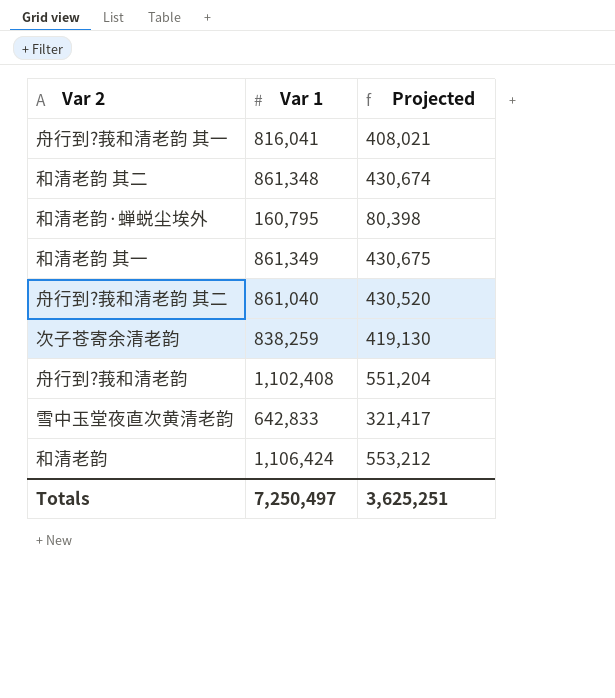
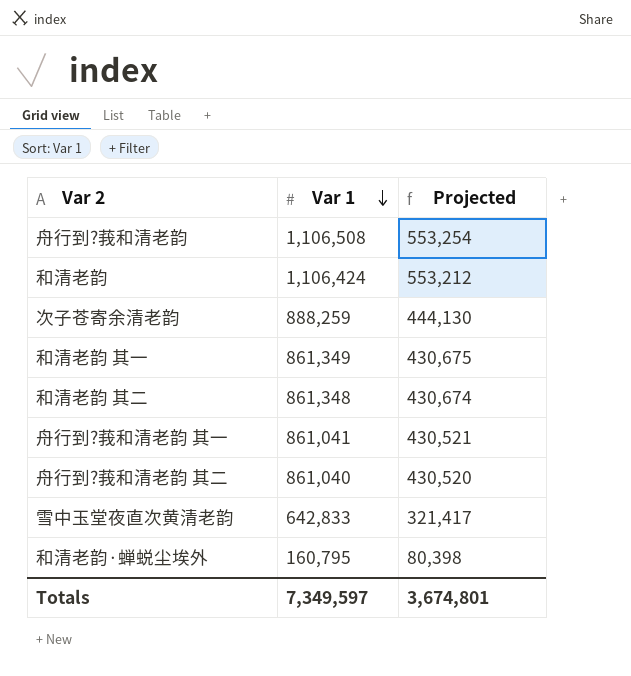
row order: none -> Var 1 descending
舟行到?莪和清老韵 | Var 1: 1,102,408 -> 1,106,508
舟行到?莪和清老韵 | Projected: 551,204 -> 553,254
次子苍寄余清老韵 | Var 1: 838,259 -> 888,259
次子苍寄余清老韵 | Projected: 419,130 -> 444,130
舟行到?莪和清老韵 其一 | Var 1: 816,041 -> 861,041
舟行到?莪和清老韵 其一 | Projected: 408,021 -> 430,521
Totals | Var 1: 7,250,497 -> 7,349,597
Totals | Projected: 3,625,251 -> 3,674,801

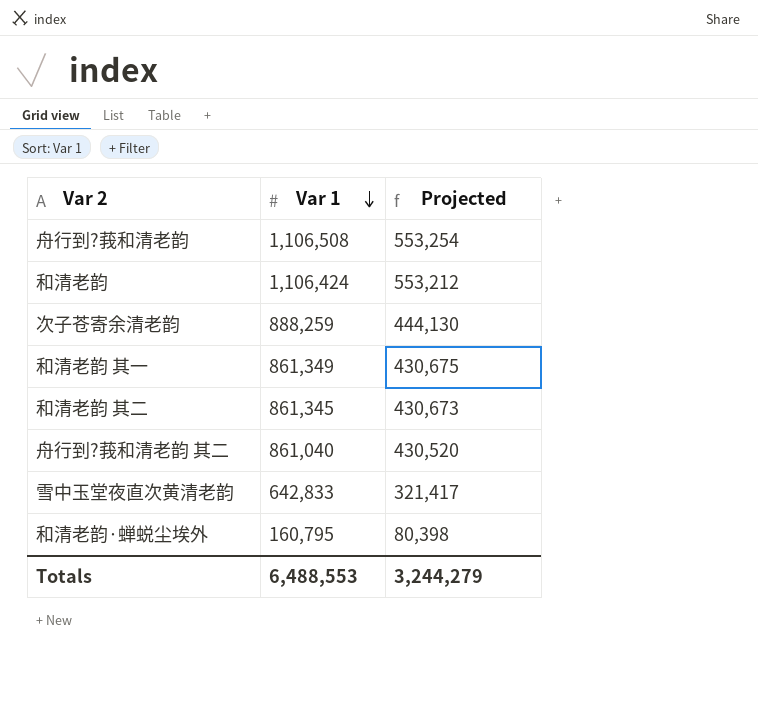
row 舟行到?莪和清老韵 其一: 861,041 | 430,521 -> none
和清老韵 其二 | Var 1: 861,348 -> 861,345
和清老韵 其二 | Projected: 430,674 -> 430,673
Totals | Var 1: 7,349,597 -> 6,488,553
Totals | Projected: 3,674,801 -> 3,244,279

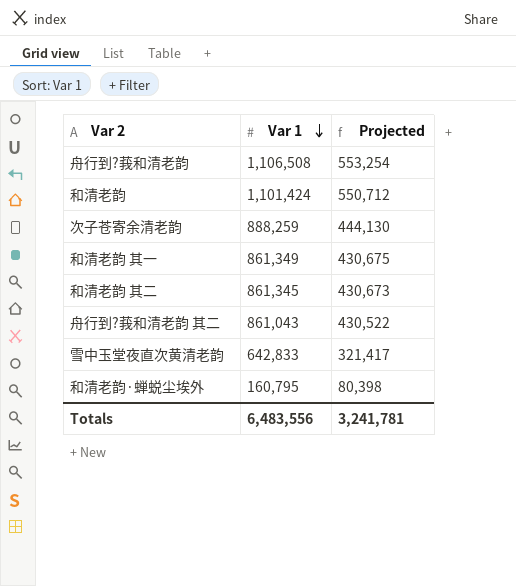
和清老韵 | Var 1: 1,106,424 -> 1,101,424
和清老韵 | Projected: 553,212 -> 550,712
舟行到?莪和清老韵 其二 | Var 1: 861,040 -> 861,043
舟行到?莪和清老韵 其二 | Projected: 430,520 -> 430,522
Totals | Var 1: 6,488,553 -> 6,483,556
Totals | Projected: 3,244,279 -> 3,241,781

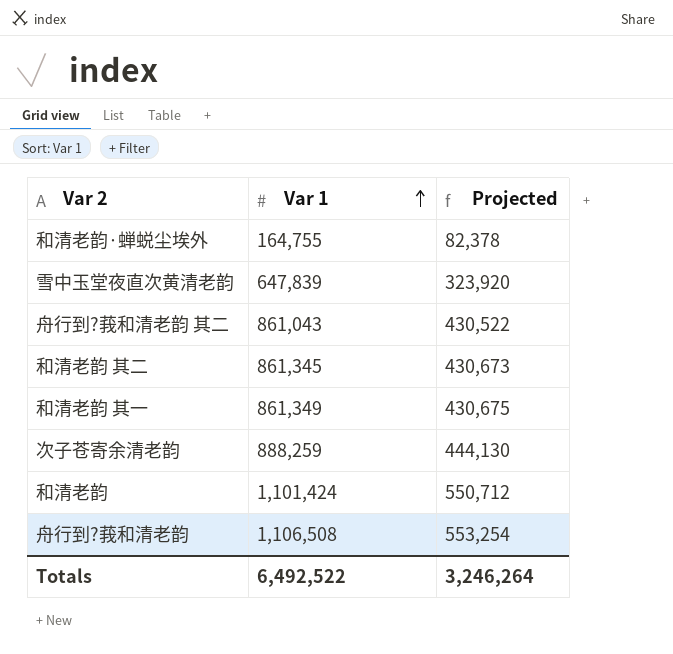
row order: Var 1 descending -> Var 1 ascending
和清老韵·蝉蜕尘埃外 | Var 1: 160,795 -> 164,755
和清老韵·蝉蜕尘埃外 | Projected: 80,398 -> 82,378
雪中玉堂夜直次黄清老韵 | Var 1: 642,833 -> 647,839
雪中玉堂夜直次黄清老韵 | Projected: 321,417 -> 323,920
Totals | Var 1: 6,483,556 -> 6,492,522
Totals | Projected: 3,241,781 -> 3,246,264

